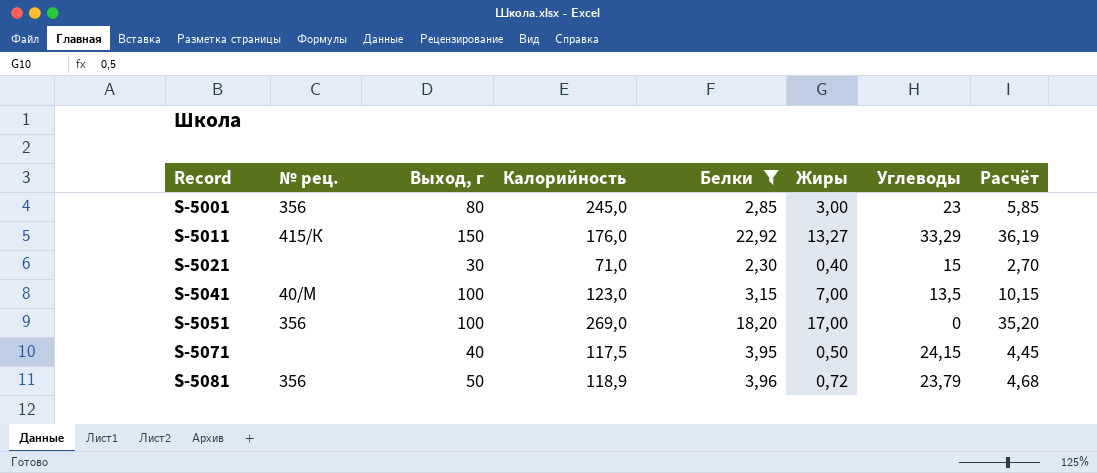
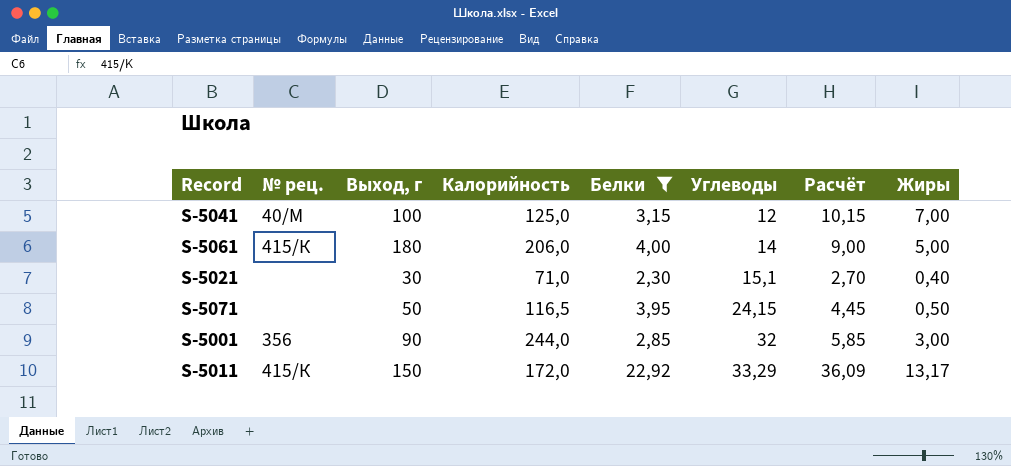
row order: Record ascending -> Углеводы ascending
column Жиры | position: 6 -> 8
row S-5051: 356 | 100 | 269,0 | 18,20 | 17,00 | 0 | 35,20 -> none
row S-5081: 356 | 50 | 118,9 | 3,96 | 0,72 | 23,79 | 4,68 -> none
S-5041 | Калорийность: 123,0 -> 125,0
S-5041 | Углеводы: 13,5 -> 12
row S-5061: none -> 415/К | 180 | 206,0 | 4,00 | 14 | 9,00 | 5,00
S-5021 | Углеводы: 15 -> 15,1
S-5071 | Выход, г: 40 -> 50
S-5071 | Калорийность: 117,5 -> 116,5
S-5001 | Выход, г: 80 -> 90
S-5001 | Калорийность: 245,0 -> 244,0
S-5001 | Углеводы: 23 -> 32
S-5011 | Калорийность: 176,0 -> 172,0
S-5011 | Расчёт: 36,19 -> 36,09
S-5011 | Жиры: 13,27 -> 13,17

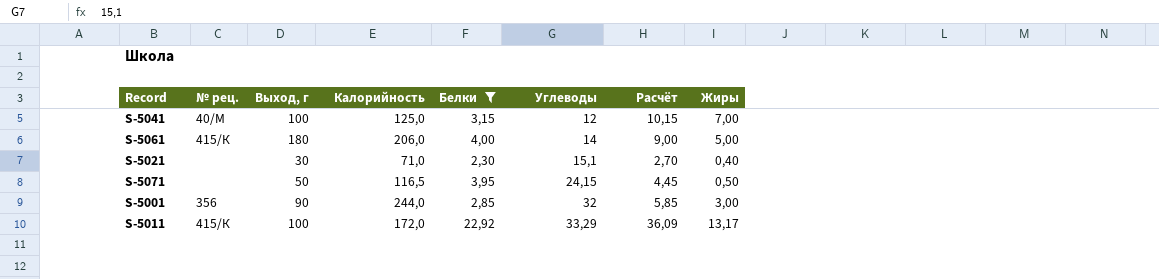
S-5011 | Выход, г: 150 -> 100

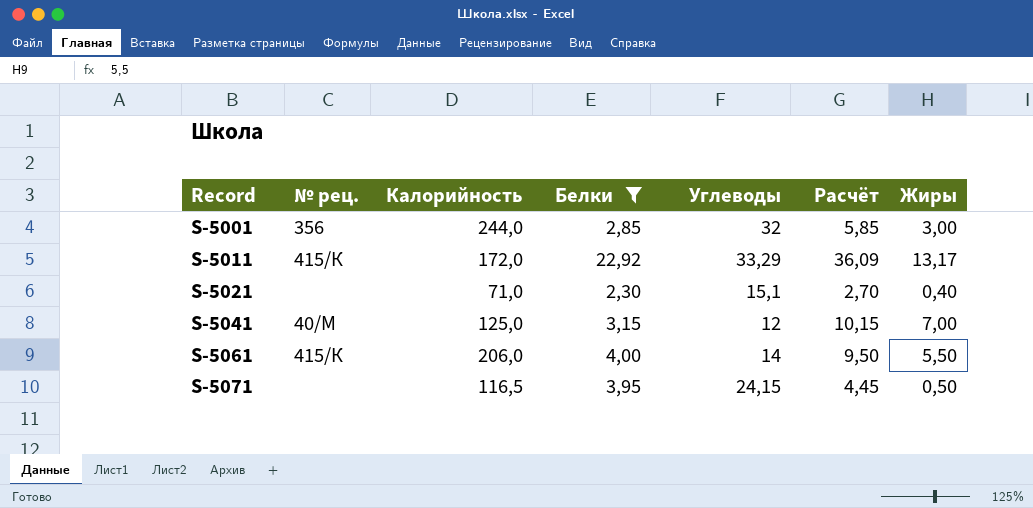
row order: Углеводы ascending -> Record ascending
column Выход, г | position: 3 -> none
S-5061 | Расчёт: 9,00 -> 9,50
S-5061 | Жиры: 5,00 -> 5,50

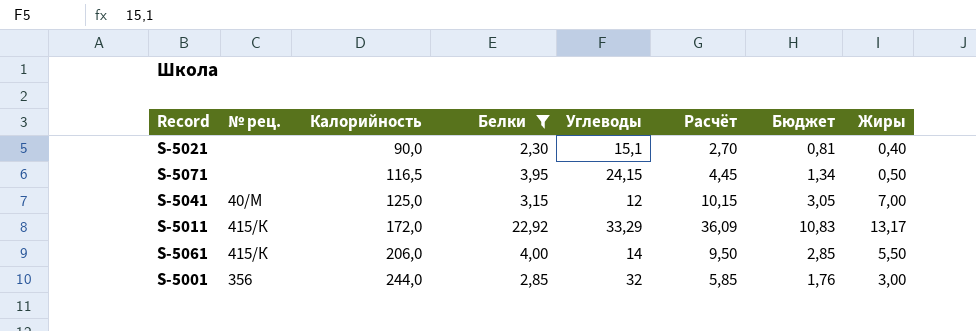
row order: Record ascending -> Калорийность ascending
column Бюджет | formula: none -> [Расчёт] * 0,3
S-5021 | Калорийность: 71,0 -> 90,0

